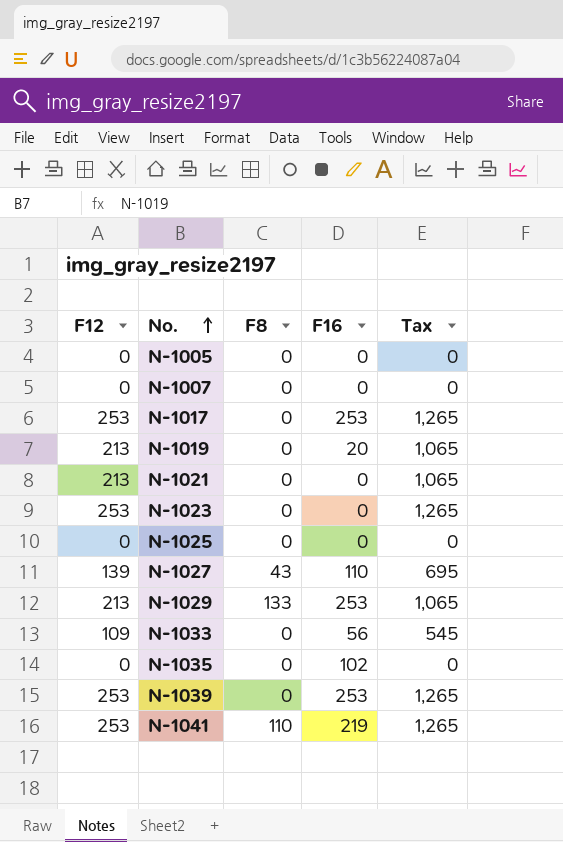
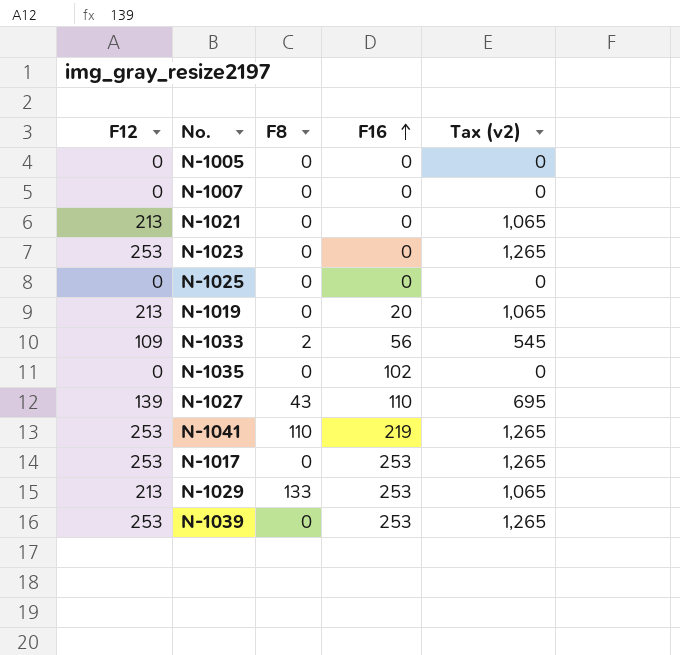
row order: No. ascending -> F16 ascending
column name: Tax -> Tax (v2)
N-1033 | F8: 0 -> 2

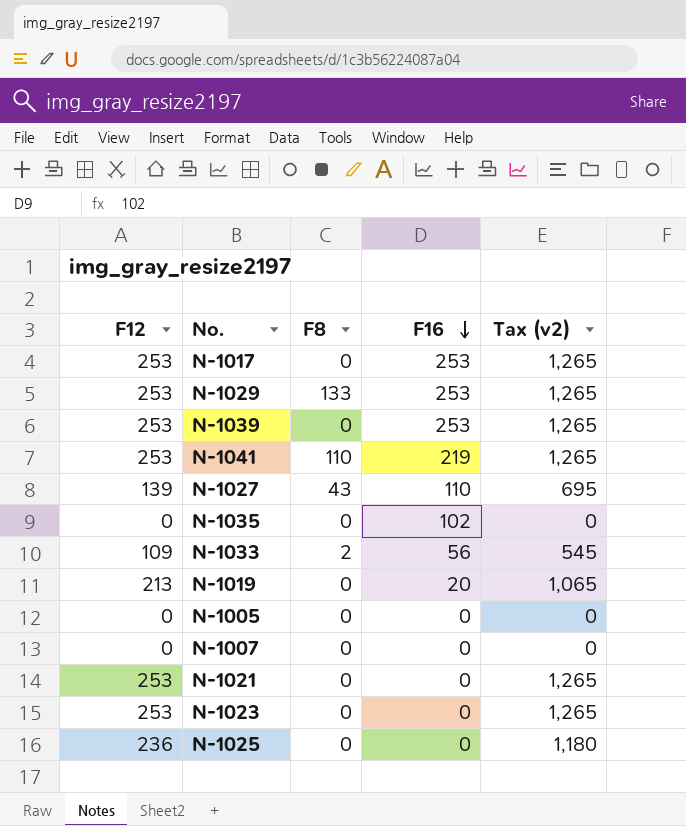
row order: F16 ascending -> F16 descending
N-1029 | F12: 213 -> 253
N-1029 | Tax (v2): 1,065 -> 1,265
N-1021 | F12: 213 -> 253
N-1021 | Tax (v2): 1,065 -> 1,265
N-1025 | F12: 0 -> 236
N-1025 | Tax (v2): 0 -> 1,180

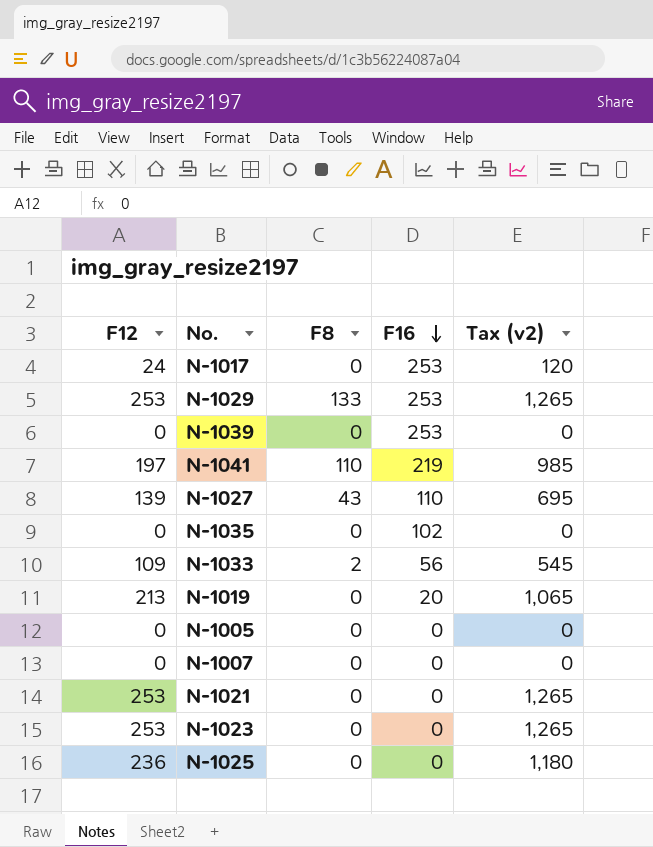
N-1017 | F12: 253 -> 24
N-1017 | Tax (v2): 1,265 -> 120
N-1039 | F12: 253 -> 0
N-1039 | Tax (v2): 1,265 -> 0
N-1041 | F12: 253 -> 197
N-1041 | Tax (v2): 1,265 -> 985

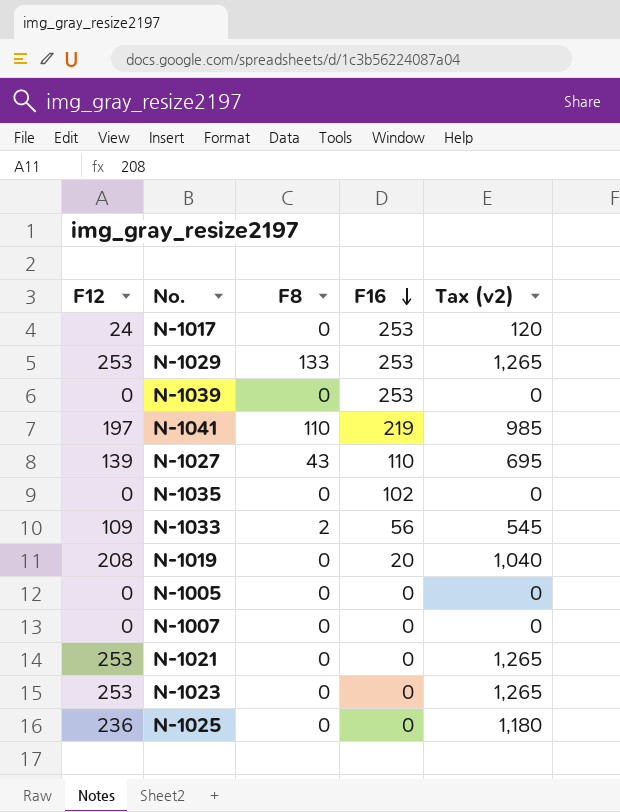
N-1019 | F12: 213 -> 208
N-1019 | Tax (v2): 1,065 -> 1,040

